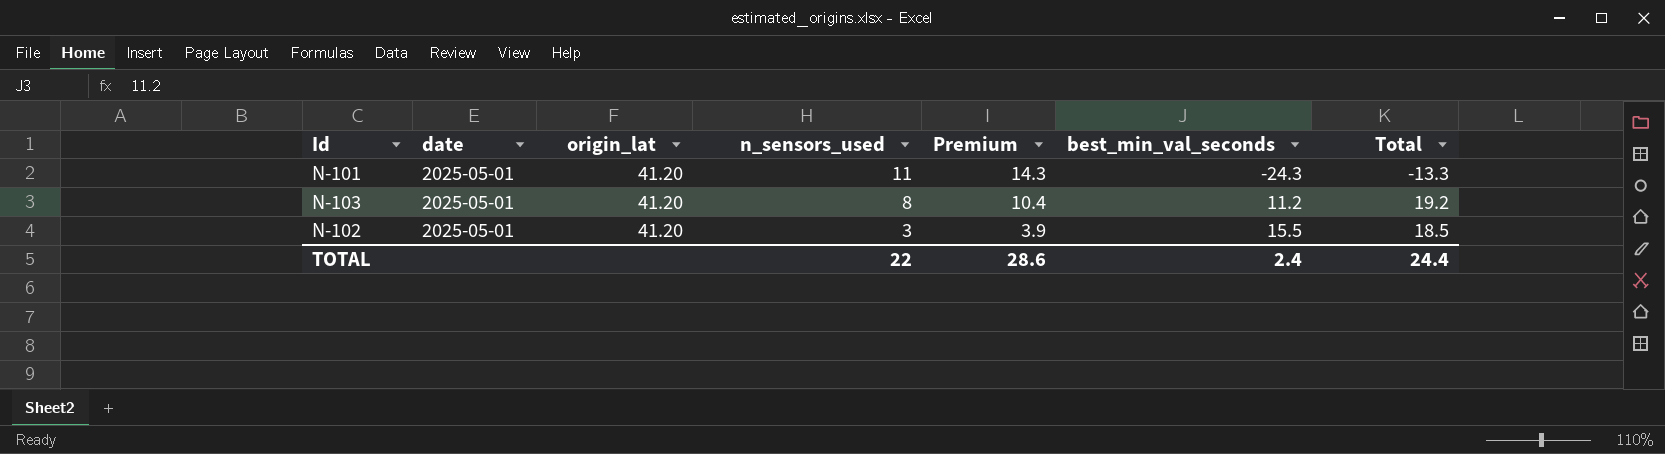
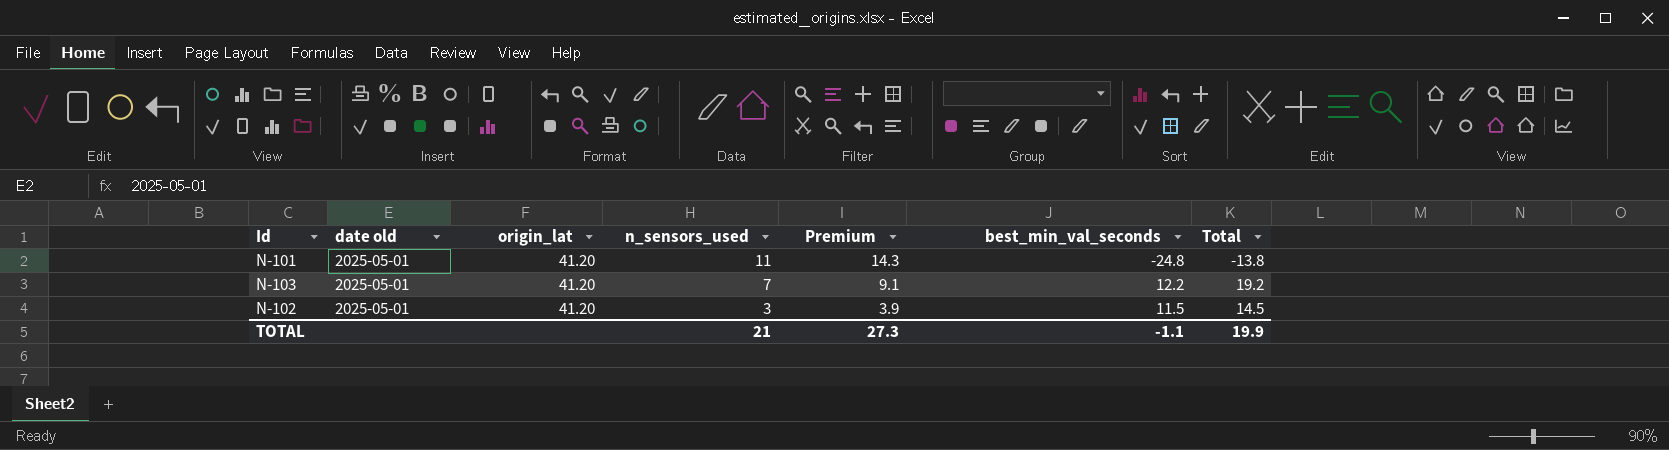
column name: date -> date old
N-101 | best_min_val_seconds: -24.3 -> -24.8
N-101 | Total: -13.3 -> -13.8
N-103 | n_sensors_used: 8 -> 7
N-103 | Premium: 10.4 -> 9.1
N-103 | best_min_val_seconds: 11.2 -> 12.2
N-102 | best_min_val_seconds: 15.5 -> 11.5
N-102 | Total: 18.5 -> 14.5
TOTAL | n_sensors_used: 22 -> 21
TOTAL | Premium: 28.6 -> 27.3
TOTAL | best_min_val_seconds: 2.4 -> -1.1
TOTAL | Total: 24.4 -> 19.9

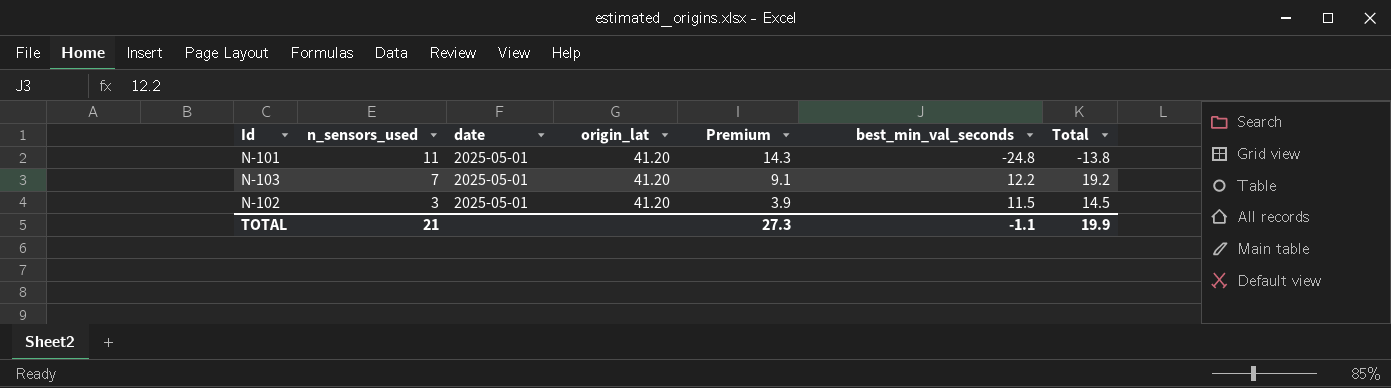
column n_sensors_used | position: 4 -> 2
column name: date old -> date

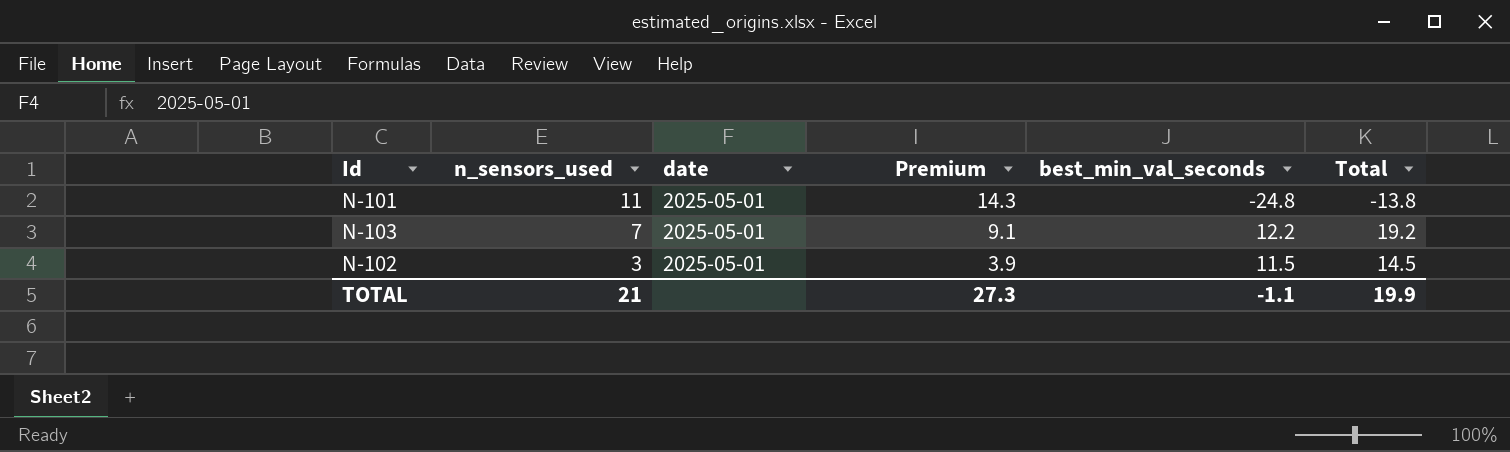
column origin_lat | position: 4 -> none

